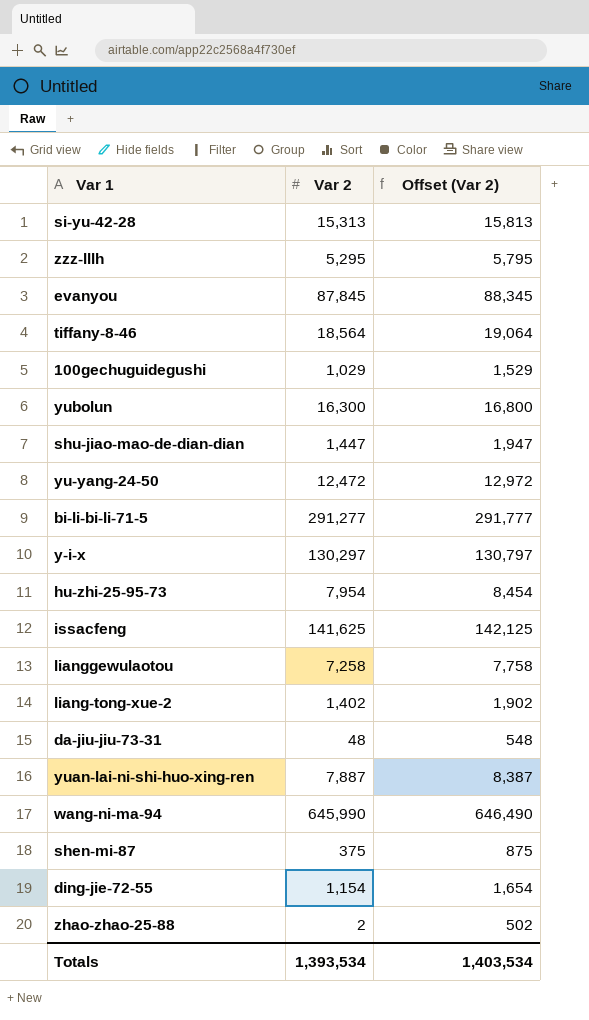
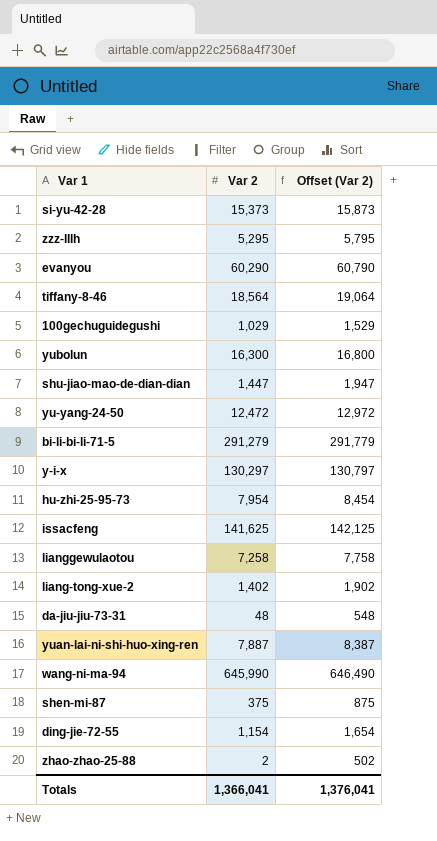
si-yu-42-28 | Var 2: 15,313 -> 15,373
si-yu-42-28 | Offset (Var 2): 15,813 -> 15,873
evanyou | Var 2: 87,845 -> 60,290
evanyou | Offset (Var 2): 88,345 -> 60,790
bi-li-bi-li-71-5 | Var 2: 291,277 -> 291,279
bi-li-bi-li-71-5 | Offset (Var 2): 291,777 -> 291,779
Totals | Var 2: 1,393,534 -> 1,366,041
Totals | Offset (Var 2): 1,403,534 -> 1,376,041

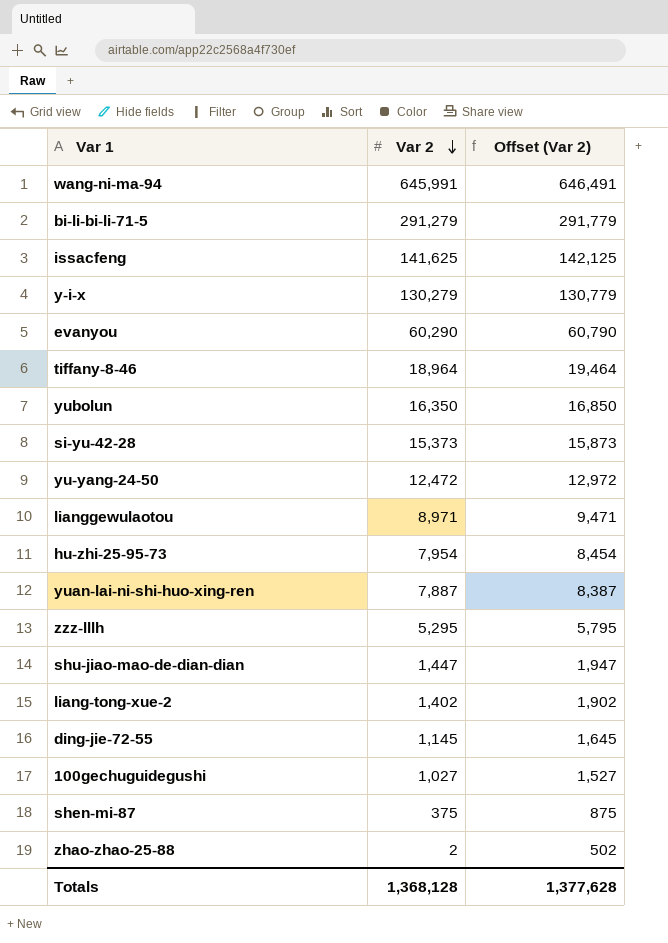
row order: none -> Var 2 descending
row da-jiu-jiu-73-31: 48 | 548 -> none
wang-ni-ma-94 | Var 2: 645,990 -> 645,991
wang-ni-ma-94 | Offset (Var 2): 646,490 -> 646,491
y-i-x | Var 2: 130,297 -> 130,279
y-i-x | Offset (Var 2): 130,797 -> 130,779
tiffany-8-46 | Var 2: 18,564 -> 18,964
tiffany-8-46 | Offset (Var 2): 19,064 -> 19,464
yubolun | Var 2: 16,300 -> 16,350
yubolun | Offset (Var 2): 16,800 -> 16,850
lianggewulaotou | Var 2: 7,258 -> 8,971
lianggewulaotou | Offset (Var 2): 7,758 -> 9,471
ding-jie-72-55 | Var 2: 1,154 -> 1,145
ding-jie-72-55 | Offset (Var 2): 1,654 -> 1,645
100gechuguidegushi | Var 2: 1,029 -> 1,027
100gechuguidegushi | Offset (Var 2): 1,529 -> 1,527
Totals | Var 2: 1,366,041 -> 1,368,128
Totals | Offset (Var 2): 1,376,041 -> 1,377,628

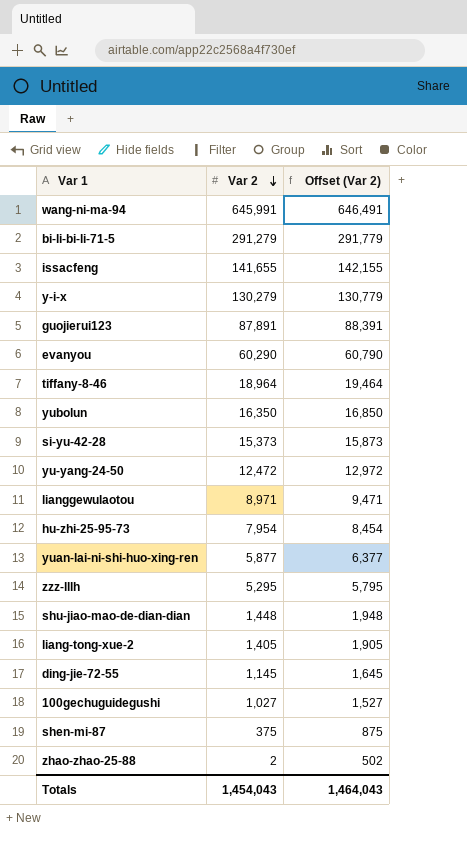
issacfeng | Var 2: 141,625 -> 141,655
issacfeng | Offset (Var 2): 142,125 -> 142,155
row guojierui123: none -> 87,891 | 88,391
yuan-lai-ni-shi-huo-xing-ren | Var 2: 7,887 -> 5,877
yuan-lai-ni-shi-huo-xing-ren | Offset (Var 2): 8,387 -> 6,377
shu-jiao-mao-de-dian-dian | Var 2: 1,447 -> 1,448
shu-jiao-mao-de-dian-dian | Offset (Var 2): 1,947 -> 1,948
liang-tong-xue-2 | Var 2: 1,402 -> 1,405
liang-tong-xue-2 | Offset (Var 2): 1,902 -> 1,905
Totals | Var 2: 1,368,128 -> 1,454,043
Totals | Offset (Var 2): 1,377,628 -> 1,464,043

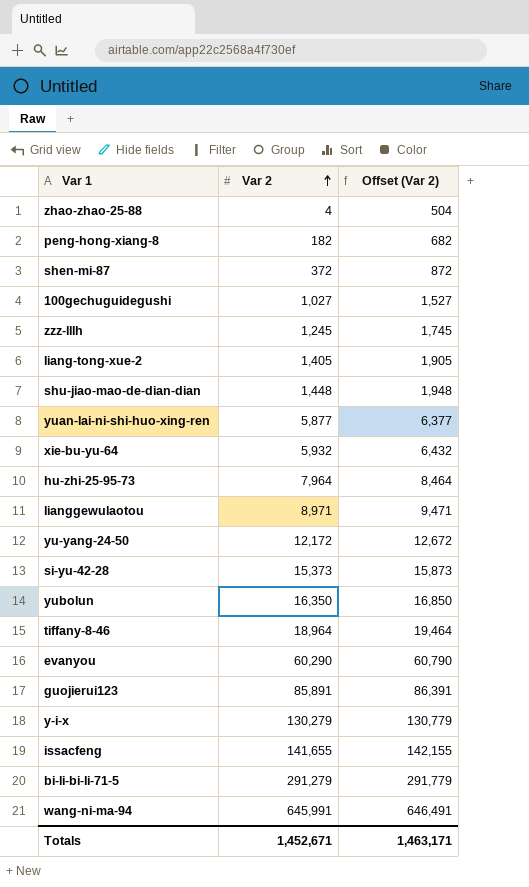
row order: Var 2 descending -> Var 2 ascending
row ding-jie-72-55: 1,145 | 1,645 -> none
zhao-zhao-25-88 | Var 2: 2 -> 4
zhao-zhao-25-88 | Offset (Var 2): 502 -> 504
row peng-hong-xiang-8: none -> 182 | 682
shen-mi-87 | Var 2: 375 -> 372
shen-mi-87 | Offset (Var 2): 875 -> 872
zzz-lllh | Var 2: 5,295 -> 1,245
zzz-lllh | Offset (Var 2): 5,795 -> 1,745
row xie-bu-yu-64: none -> 5,932 | 6,432
hu-zhi-25-95-73 | Var 2: 7,954 -> 7,964
hu-zhi-25-95-73 | Offset (Var 2): 8,454 -> 8,464
yu-yang-24-50 | Var 2: 12,472 -> 12,172
yu-yang-24-50 | Offset (Var 2): 12,972 -> 12,672
guojierui123 | Var 2: 87,891 -> 85,891
guojierui123 | Offset (Var 2): 88,391 -> 86,391
Totals | Var 2: 1,454,043 -> 1,452,671
Totals | Offset (Var 2): 1,464,043 -> 1,463,171

